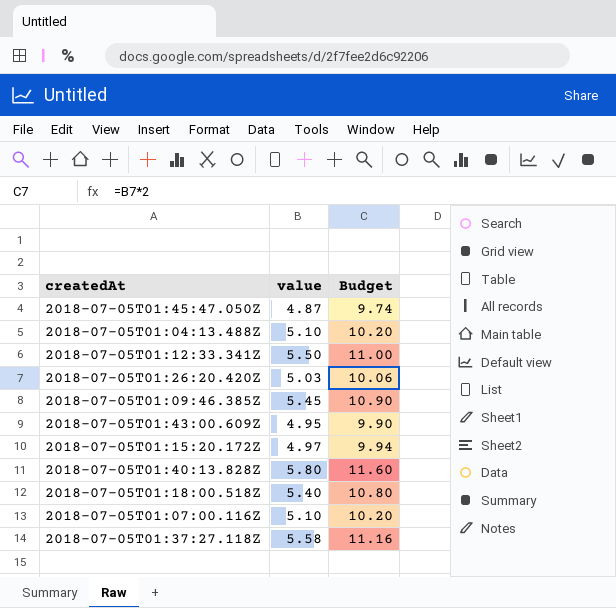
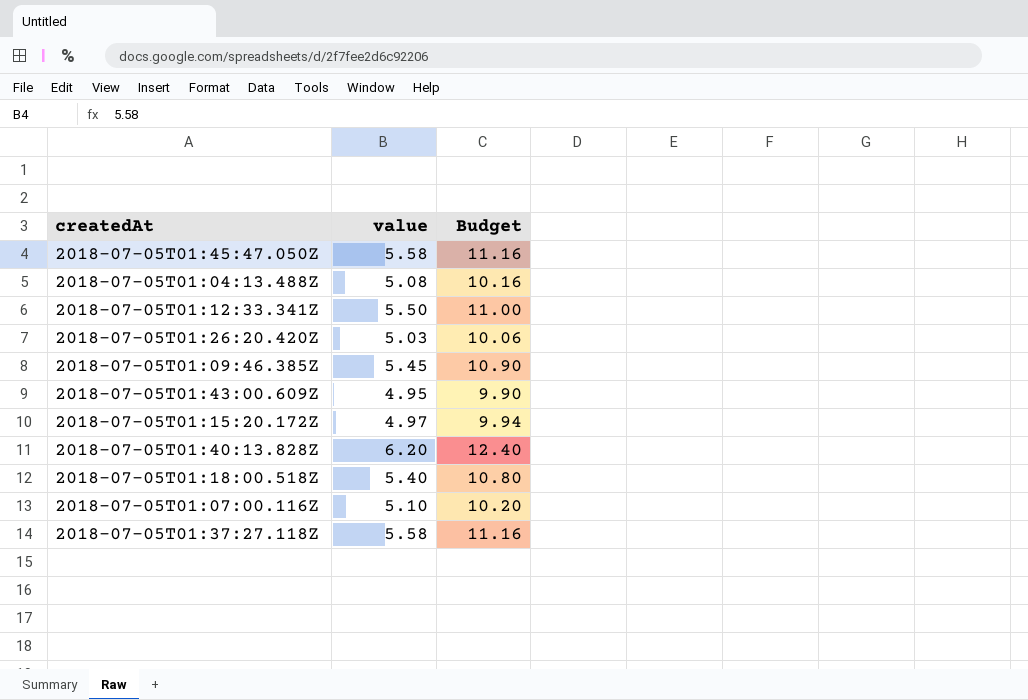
2018-07-05T01:45:47.050Z | value: 4.87 -> 5.58
2018-07-05T01:45:47.050Z | Budget: 9.74 -> 11.16
2018-07-05T01:04:13.488Z | value: 5.10 -> 5.08
2018-07-05T01:04:13.488Z | Budget: 10.20 -> 10.16
2018-07-05T01:40:13.828Z | value: 5.80 -> 6.20
2018-07-05T01:40:13.828Z | Budget: 11.60 -> 12.40

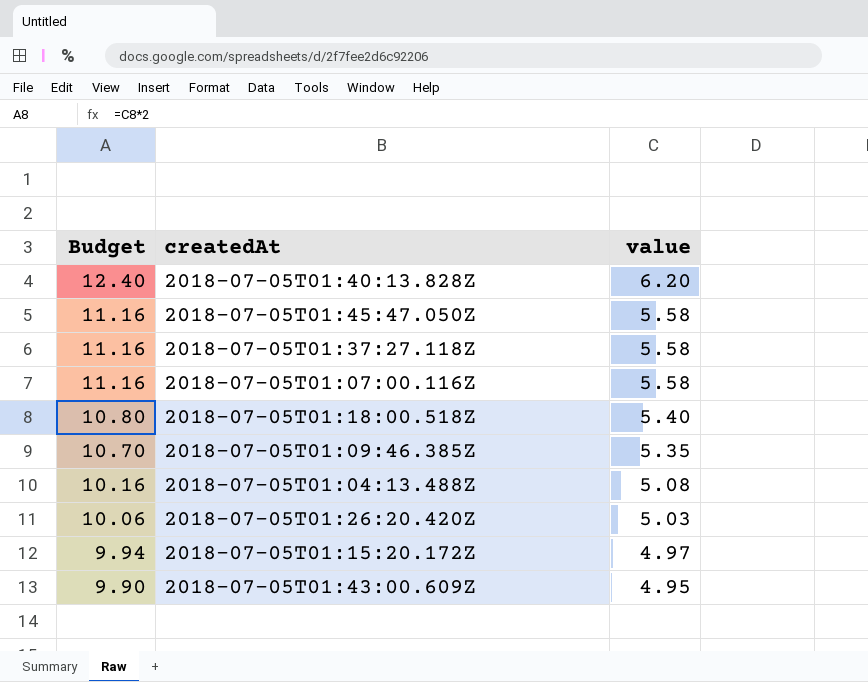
row order: none -> Budget descending
column Budget | position: 3 -> 1
row 2018-07-05T01:12:33.341Z: 5.50 | 11.00 -> none
2018-07-05T01:07:00.116Z | Budget: 10.20 -> 11.16
2018-07-05T01:07:00.116Z | value: 5.10 -> 5.58
2018-07-05T01:09:46.385Z | Budget: 10.90 -> 10.70
2018-07-05T01:09:46.385Z | value: 5.45 -> 5.35

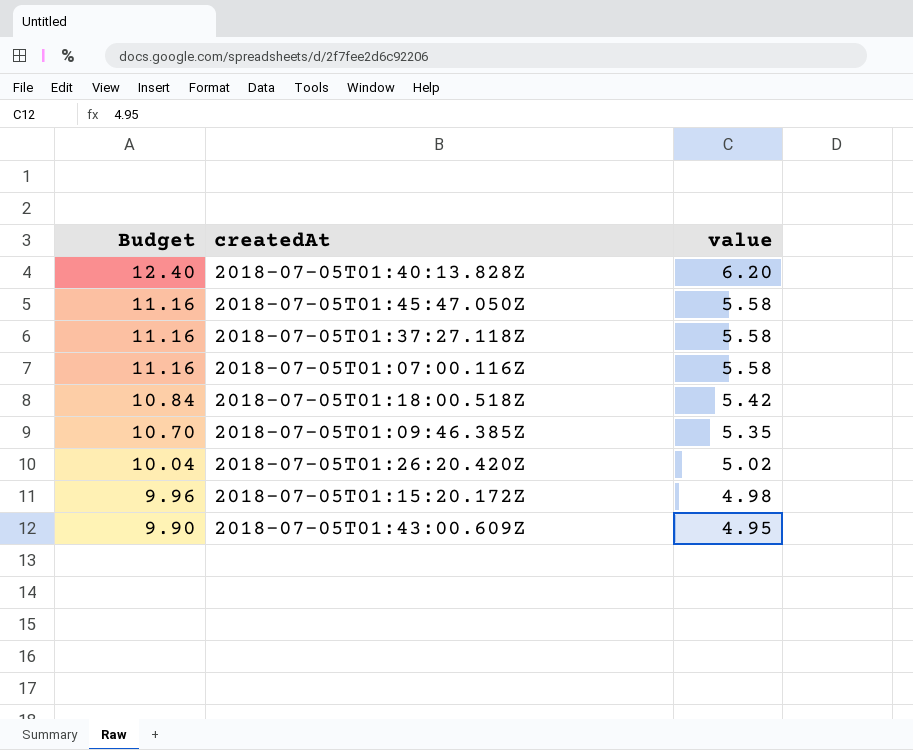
row 2018-07-05T01:04:13.488Z: 10.16 | 5.08 -> none
2018-07-05T01:18:00.518Z | Budget: 10.80 -> 10.84
2018-07-05T01:18:00.518Z | value: 5.40 -> 5.42
2018-07-05T01:26:20.420Z | Budget: 10.06 -> 10.04
2018-07-05T01:26:20.420Z | value: 5.03 -> 5.02
2018-07-05T01:15:20.172Z | Budget: 9.94 -> 9.96
2018-07-05T01:15:20.172Z | value: 4.97 -> 4.98

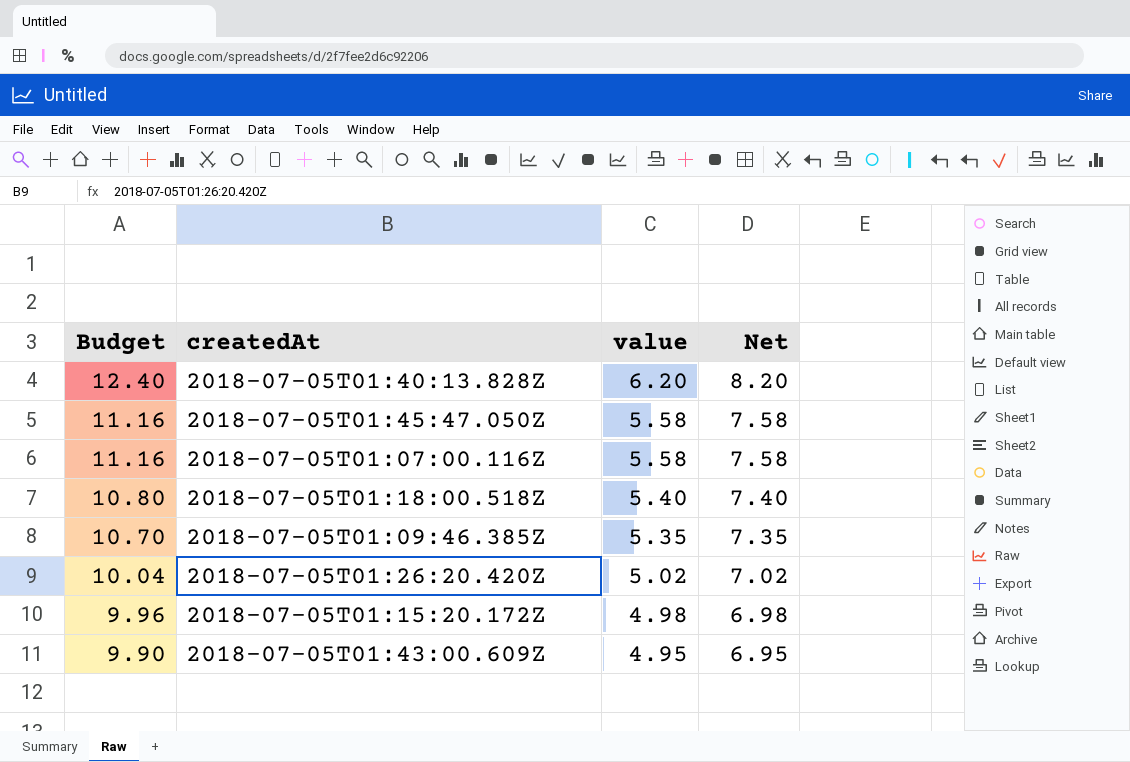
column Net | formula: none -> [value] + 2
row 2018-07-05T01:37:27.118Z: 11.16 | 5.58 -> none
2018-07-05T01:18:00.518Z | Budget: 10.84 -> 10.80
2018-07-05T01:18:00.518Z | value: 5.42 -> 5.40

